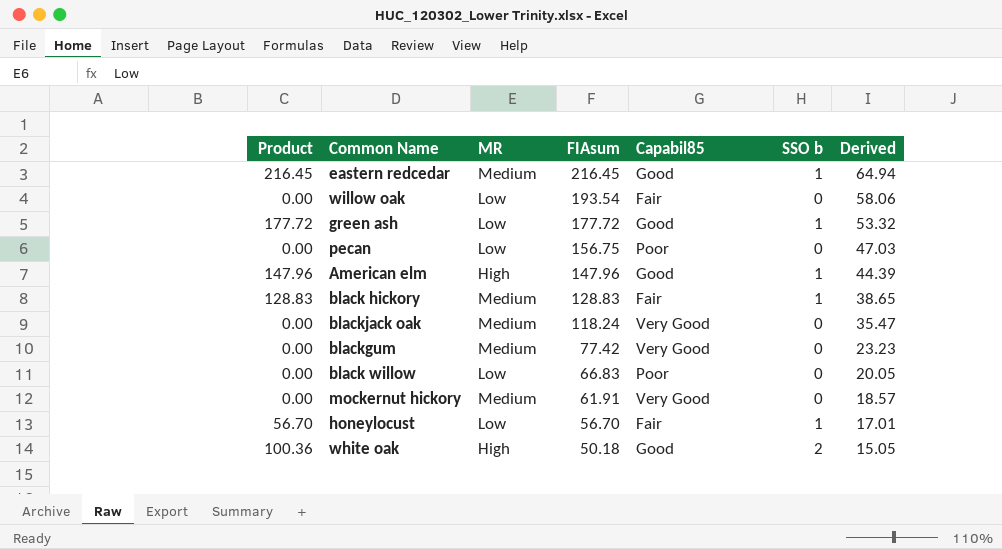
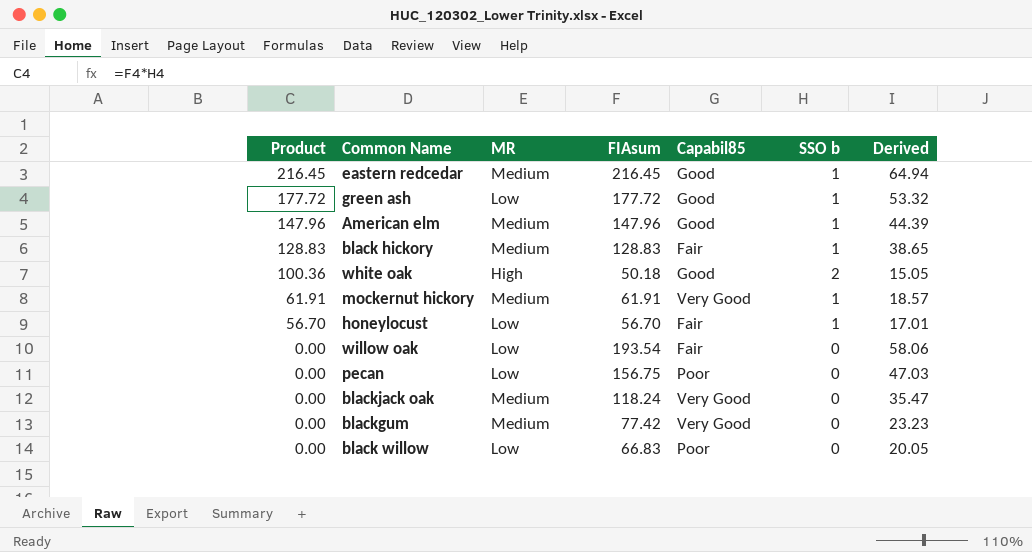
row order: FIAsum descending -> Product descending
American elm | MR: High -> Medium
mockernut hickory | Product: 0.00 -> 61.91
mockernut hickory | SSO b: 0 -> 1

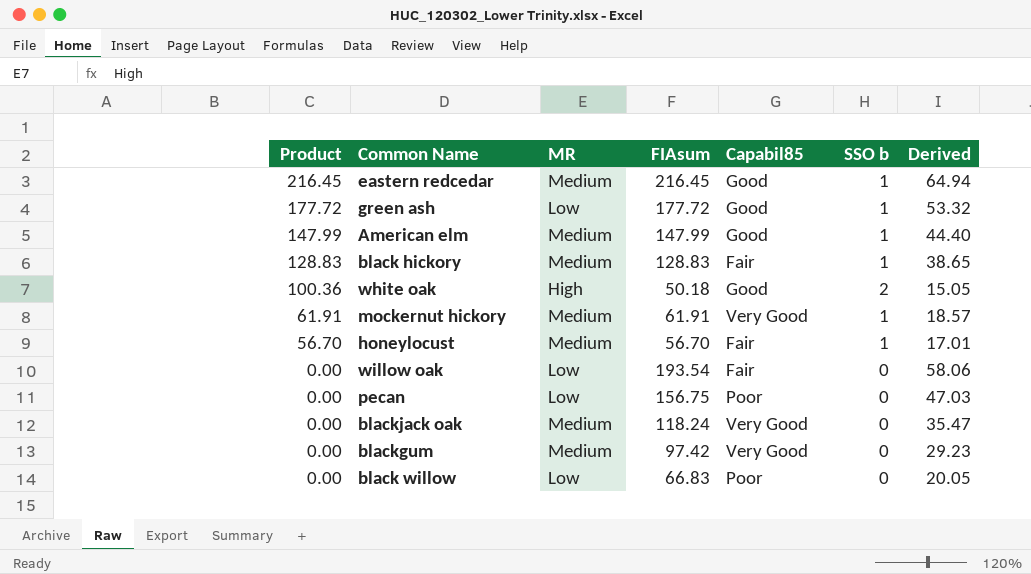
American elm | Product: 147.96 -> 147.99
American elm | FIAsum: 147.96 -> 147.99
American elm | Derived: 44.39 -> 44.40
honeylocust | MR: Low -> Medium
blackgum | FIAsum: 77.42 -> 97.42
blackgum | Derived: 23.23 -> 29.23

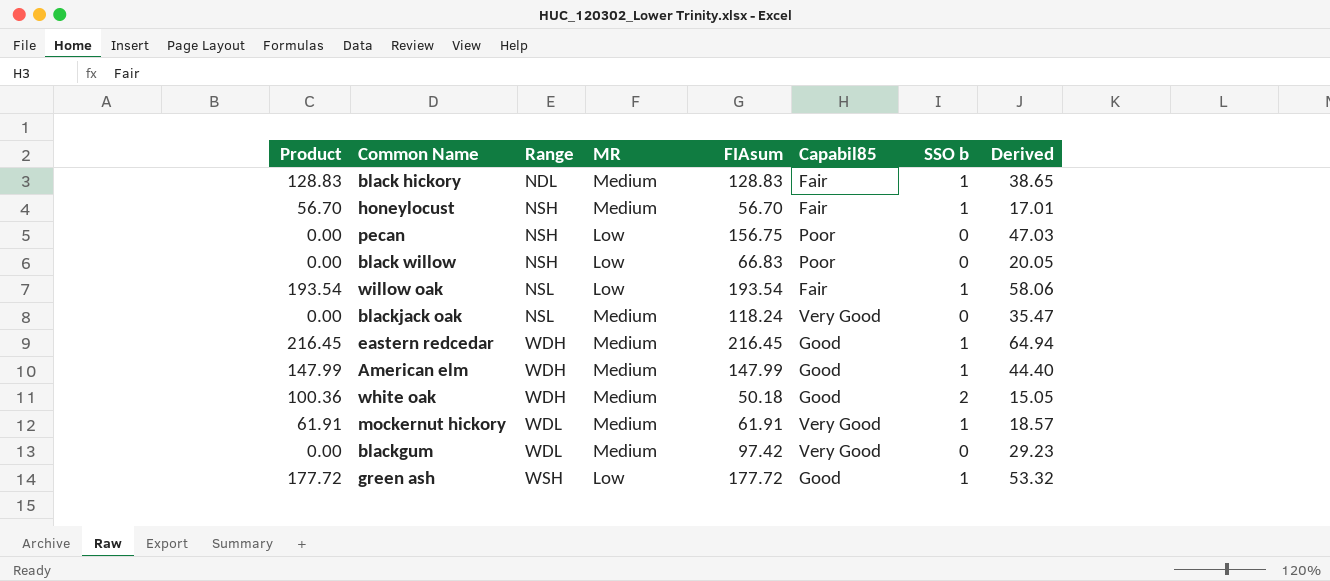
row order: Product descending -> Range ascending
column Range | position: none -> 3
willow oak | Product: 0.00 -> 193.54
willow oak | SSO b: 0 -> 1
white oak | MR: High -> Medium

